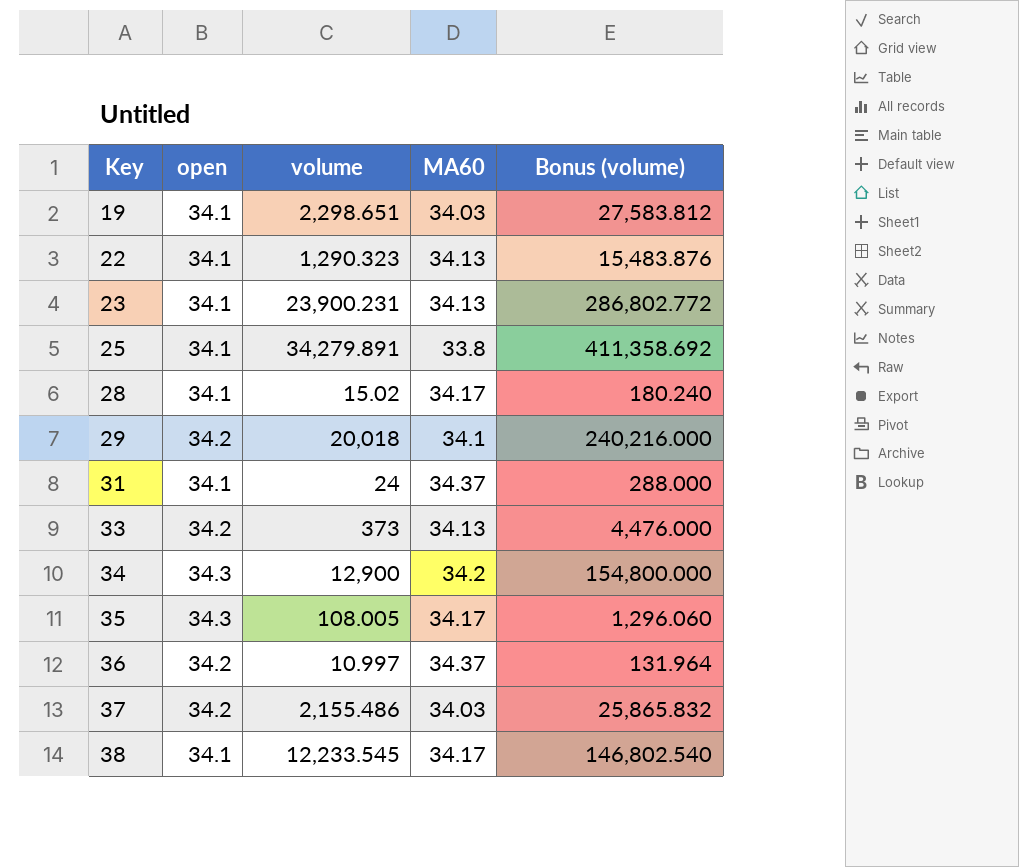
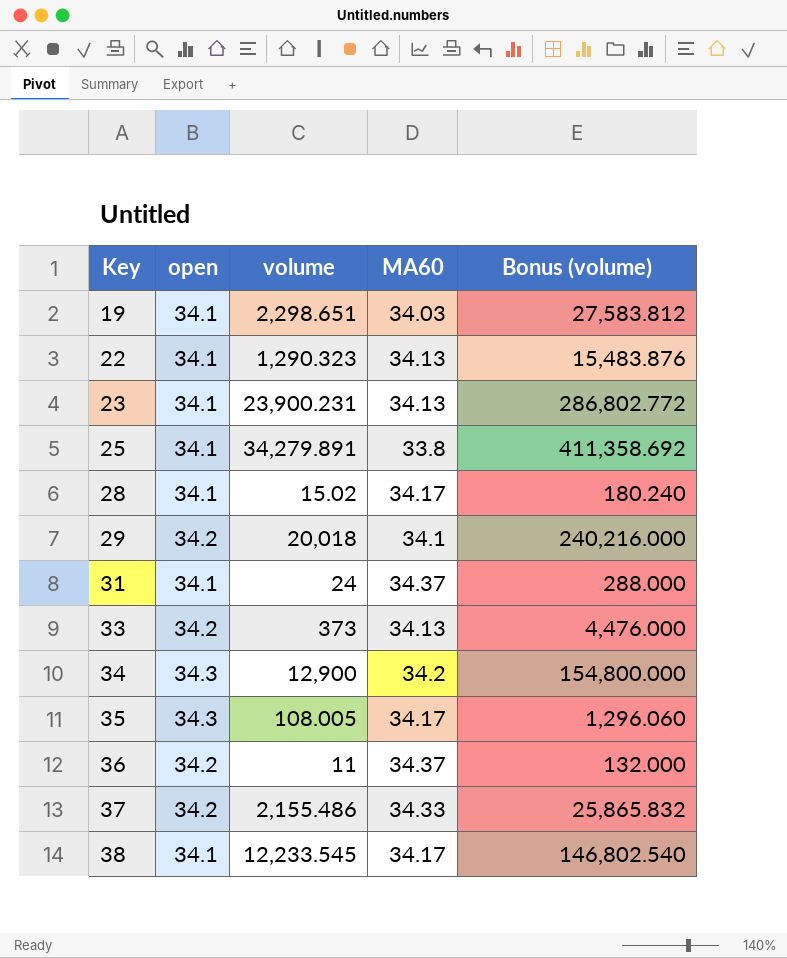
36 | volume: 10.997 -> 11
36 | Bonus (volume): 131.964 -> 132.000
37 | MA60: 34.03 -> 34.33

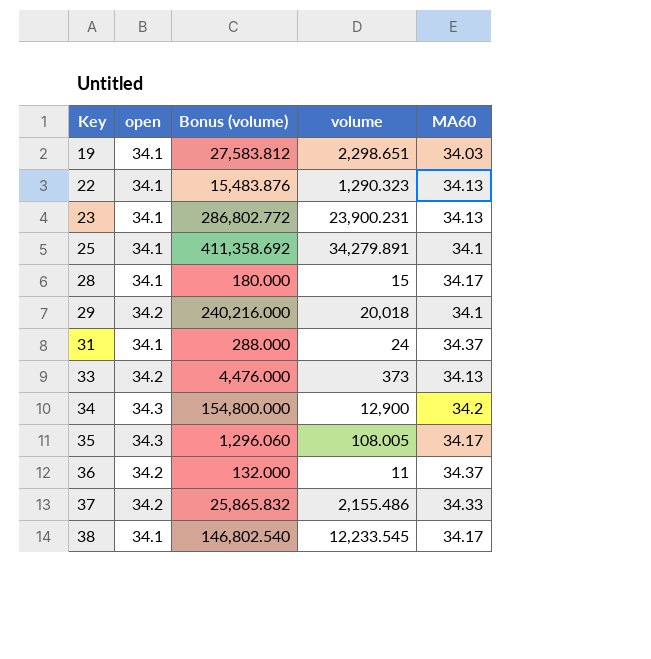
column Bonus (volume) | position: 5 -> 3
25 | MA60: 33.8 -> 34.1
28 | Bonus (volume): 180.240 -> 180.000
28 | volume: 15.02 -> 15

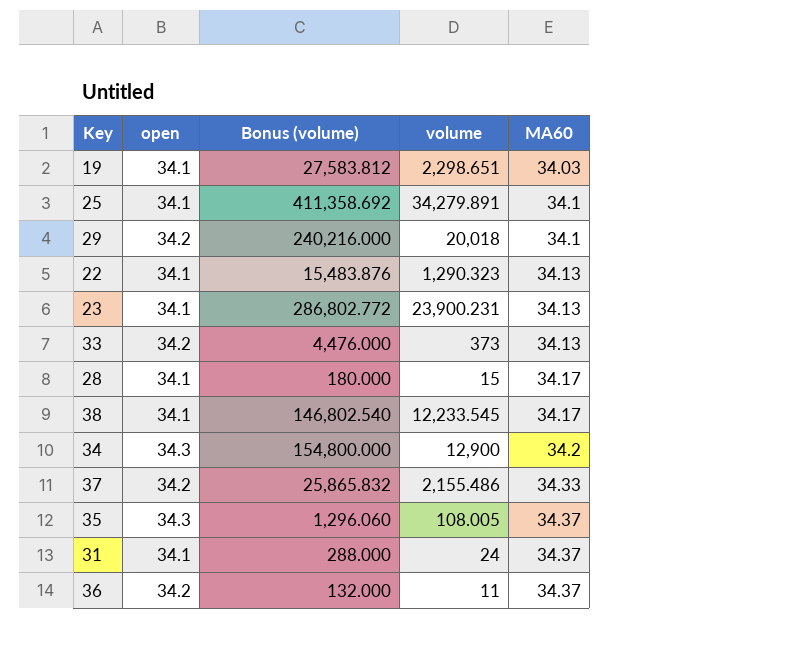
row order: Key ascending -> MA60 ascending
35 | MA60: 34.17 -> 34.37

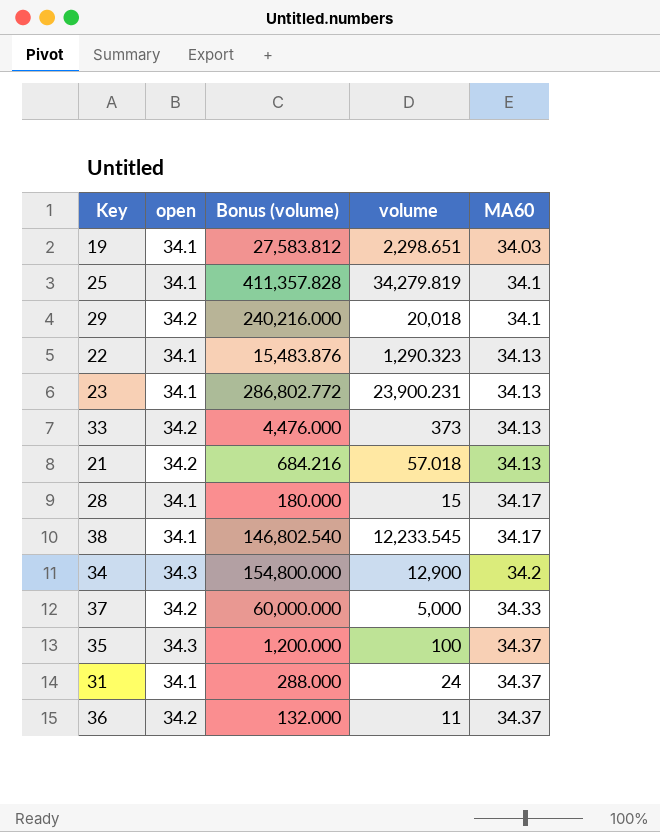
25 | Bonus (volume): 411,358.692 -> 411,357.828
25 | volume: 34,279.891 -> 34,279.819
row 21: none -> 34.2 | 684.216 | 57.018 | 34.13
37 | Bonus (volume): 25,865.832 -> 60,000.000
37 | volume: 2,155.486 -> 5,000
35 | Bonus (volume): 1,296.060 -> 1,200.000
35 | volume: 108.005 -> 100

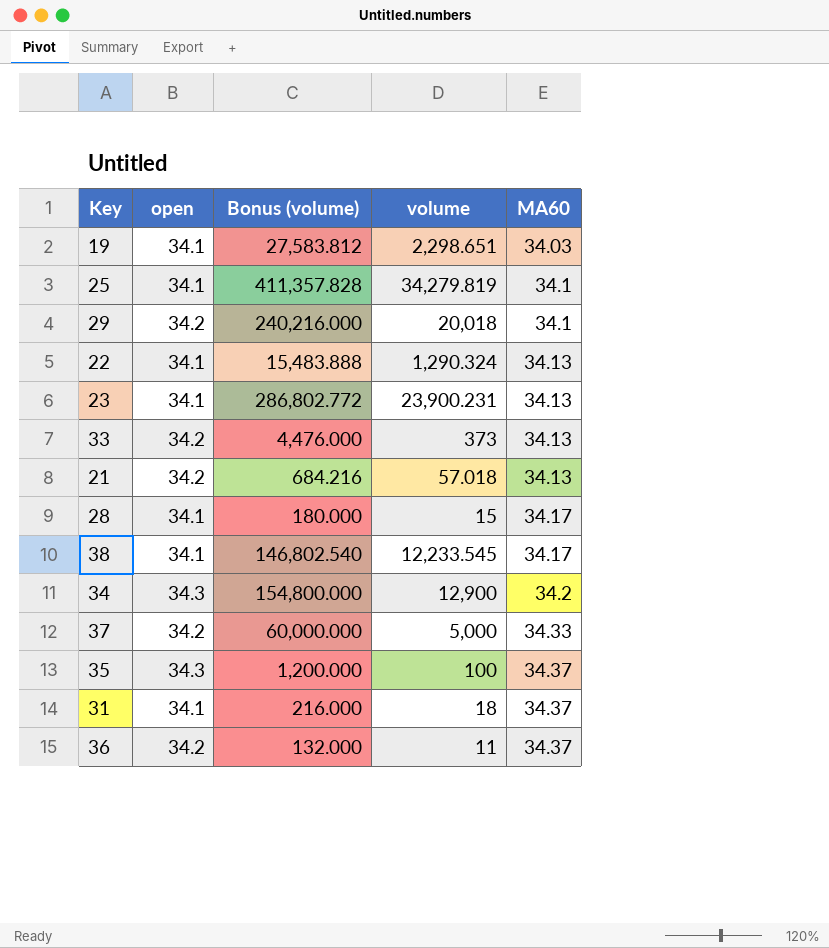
22 | Bonus (volume): 15,483.876 -> 15,483.888
22 | volume: 1,290.323 -> 1,290.324
31 | Bonus (volume): 288.000 -> 216.000
31 | volume: 24 -> 18

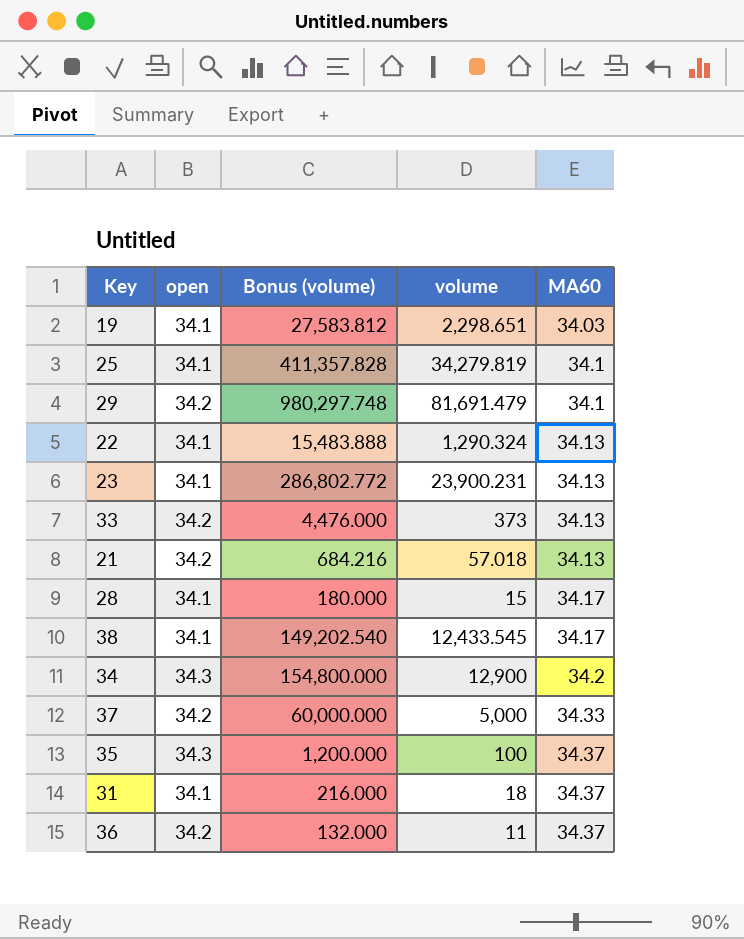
29 | Bonus (volume): 240,216.000 -> 980,297.748
29 | volume: 20,018 -> 81,691.479
38 | Bonus (volume): 146,802.540 -> 149,202.540
38 | volume: 12,233.545 -> 12,433.545

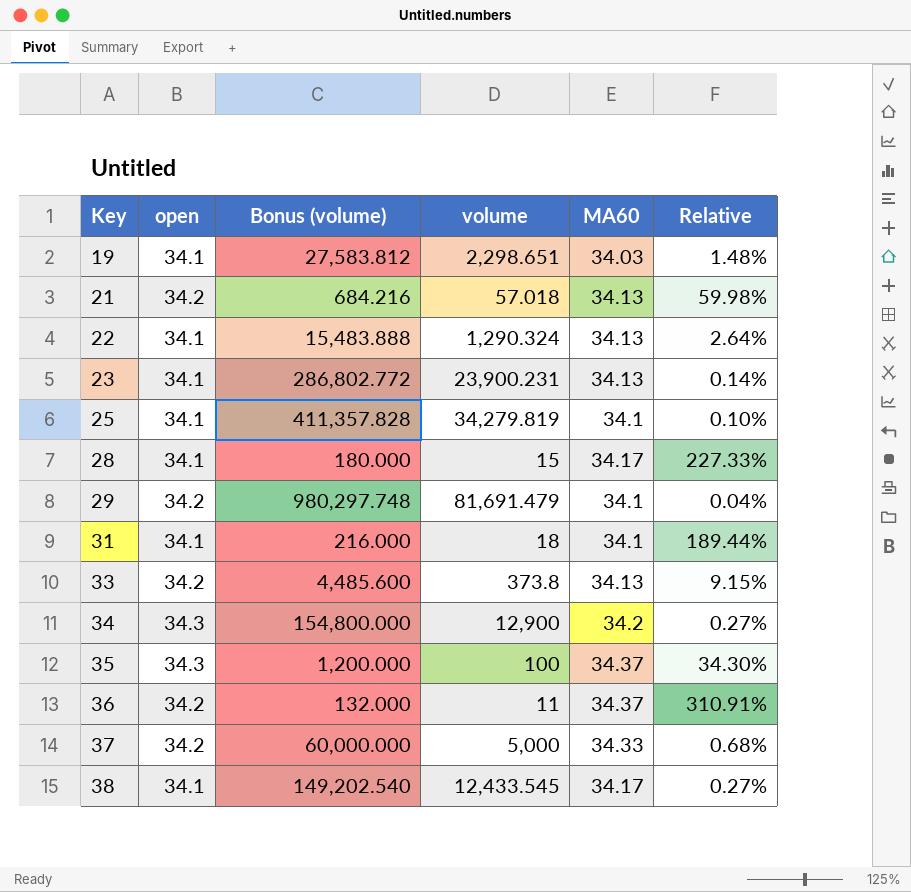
row order: MA60 ascending -> Key ascending
column Relative | formula: none -> [open] / [volume]
31 | MA60: 34.37 -> 34.1
33 | Bonus (volume): 4,476.000 -> 4,485.600
33 | volume: 373 -> 373.8

